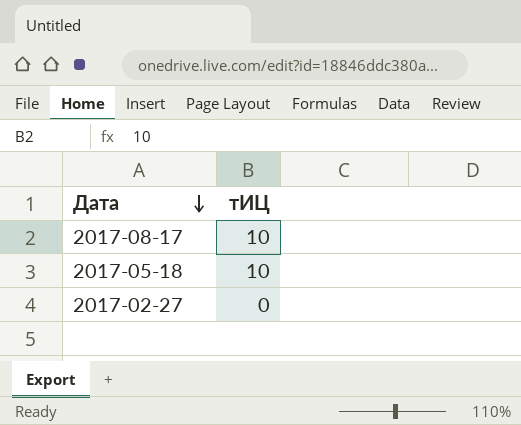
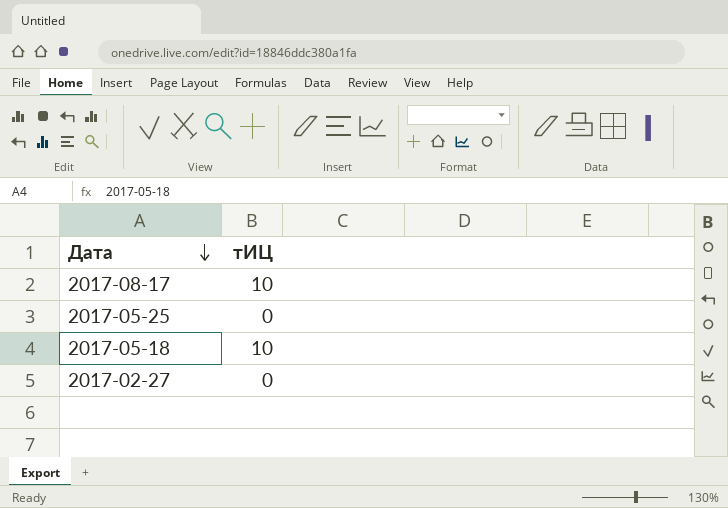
row 2017-05-25: none -> 0

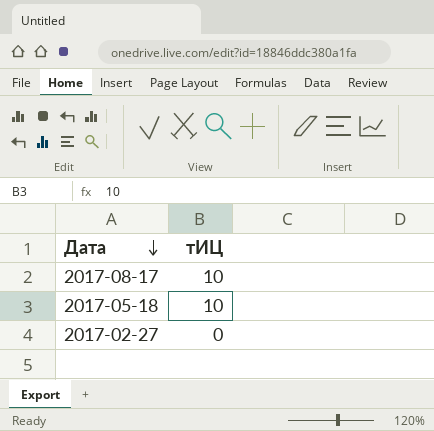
row 2017-05-25: 0 -> none

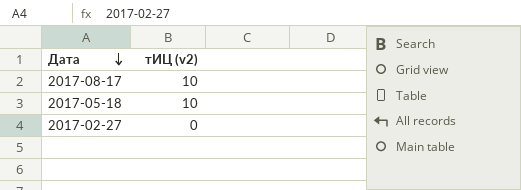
column name: тИЦ -> тИЦ (v2)

